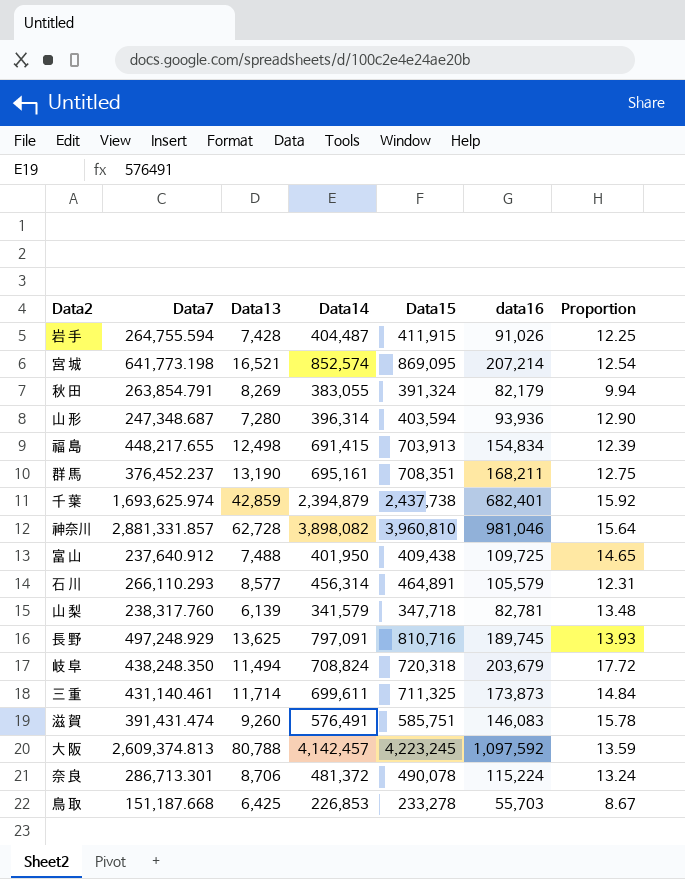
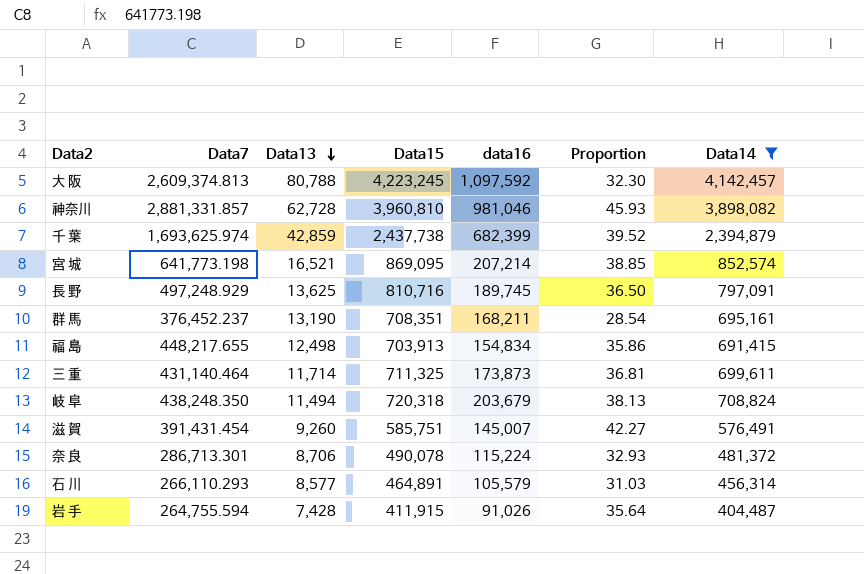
filter: none -> Data14 >= 404,487
row order: none -> Data13 descending
column Proportion | formula: [data16] / [Data13] -> [Data7] / [Data13]
column Data14 | position: 4 -> 7
千 葉 | data16: 682,401 -> 682,399
三 重 | Data7: 431,140.461 -> 431,140.464
滋 賀 | Data7: 391,431.474 -> 391,431.454
滋 賀 | data16: 146,083 -> 145,007

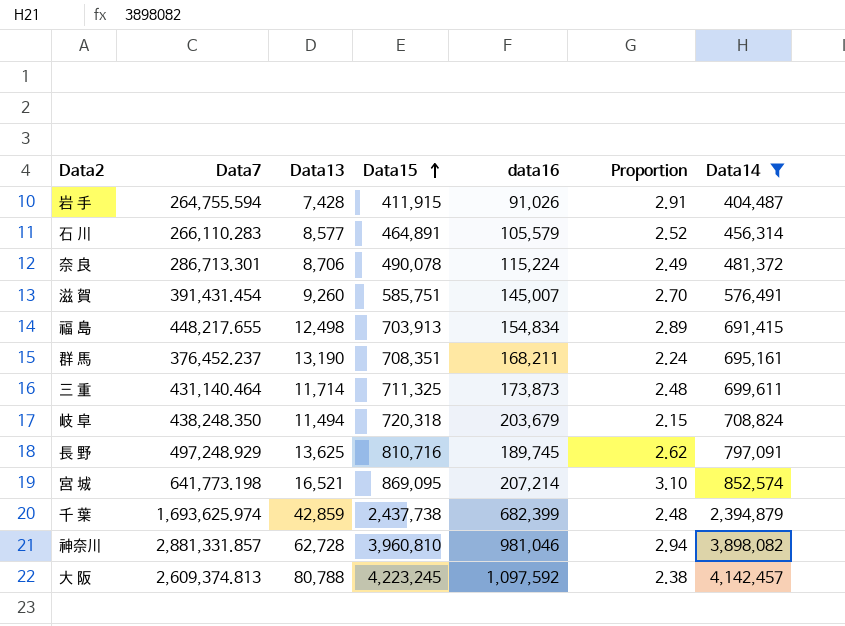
row order: Data13 descending -> Data15 ascending
column Proportion | formula: [Data7] / [Data13] -> [Data7] / [data16]
石 川 | Data7: 266,110.293 -> 266,110.283

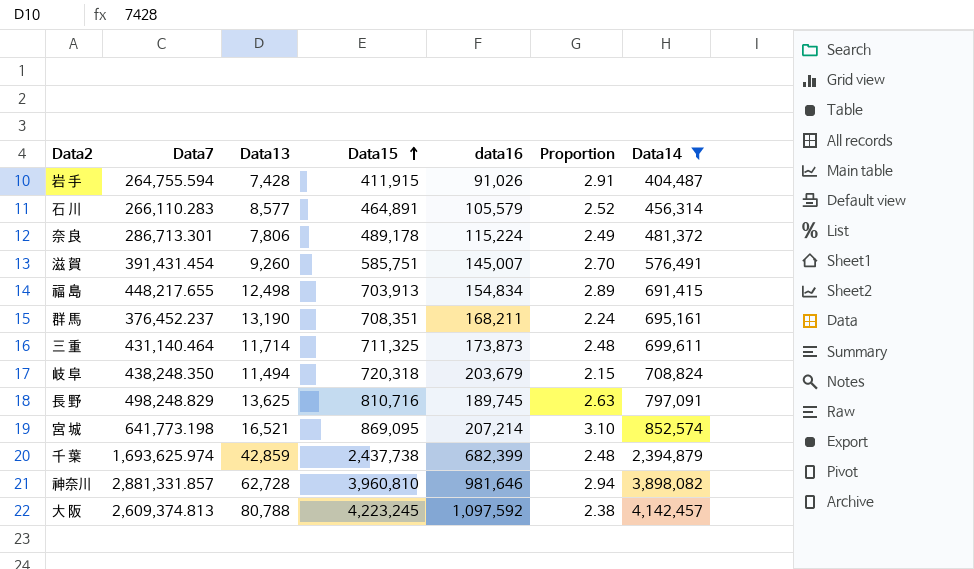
奈 良 | Data13: 8,706 -> 7,806
奈 良 | Data15: 490,078 -> 489,178
長 野 | Data7: 497,248.929 -> 498,248.829
長 野 | Proportion: 2.62 -> 2.63
神奈川 | data16: 981,046 -> 981,646

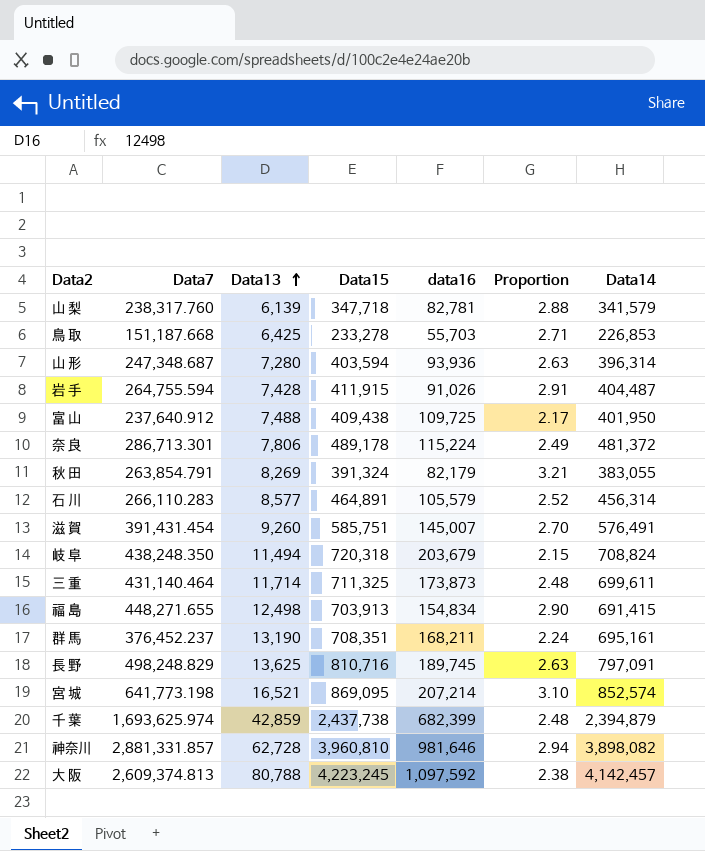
filter: Data14 >= 404,487 -> none
row order: Data15 ascending -> Data13 ascending
福 島 | Data7: 448,217.655 -> 448,271.655
福 島 | Proportion: 2.89 -> 2.90

